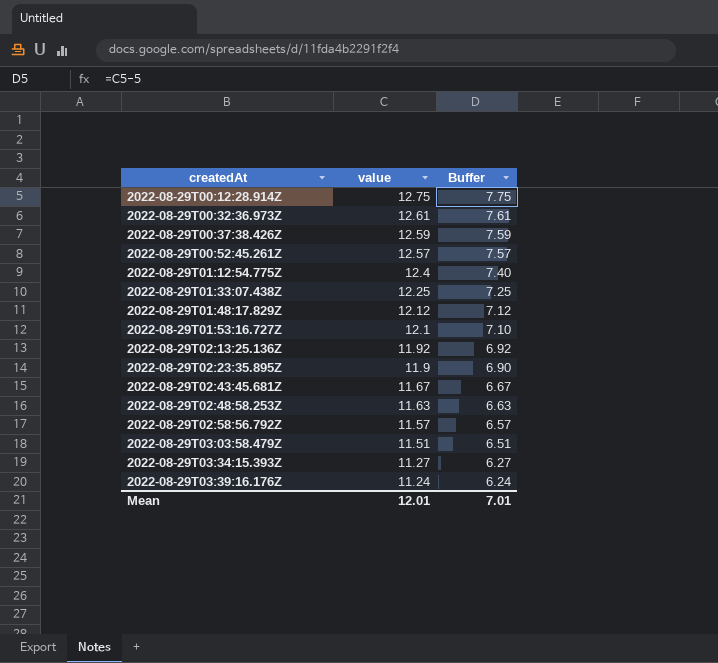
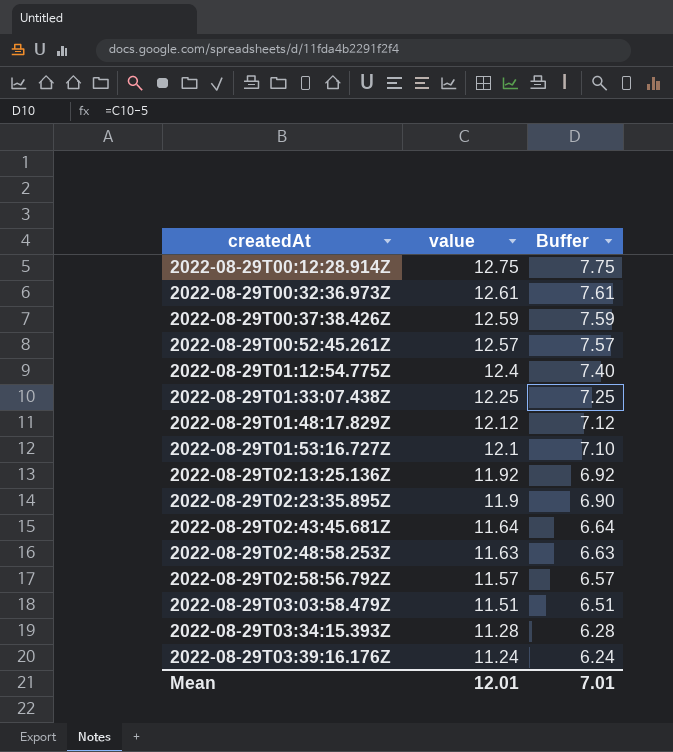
2022-08-29T02:43:45.681Z | value: 11.67 -> 11.64
2022-08-29T02:43:45.681Z | Buffer: 6.67 -> 6.64
2022-08-29T03:34:15.393Z | value: 11.27 -> 11.28
2022-08-29T03:34:15.393Z | Buffer: 6.27 -> 6.28

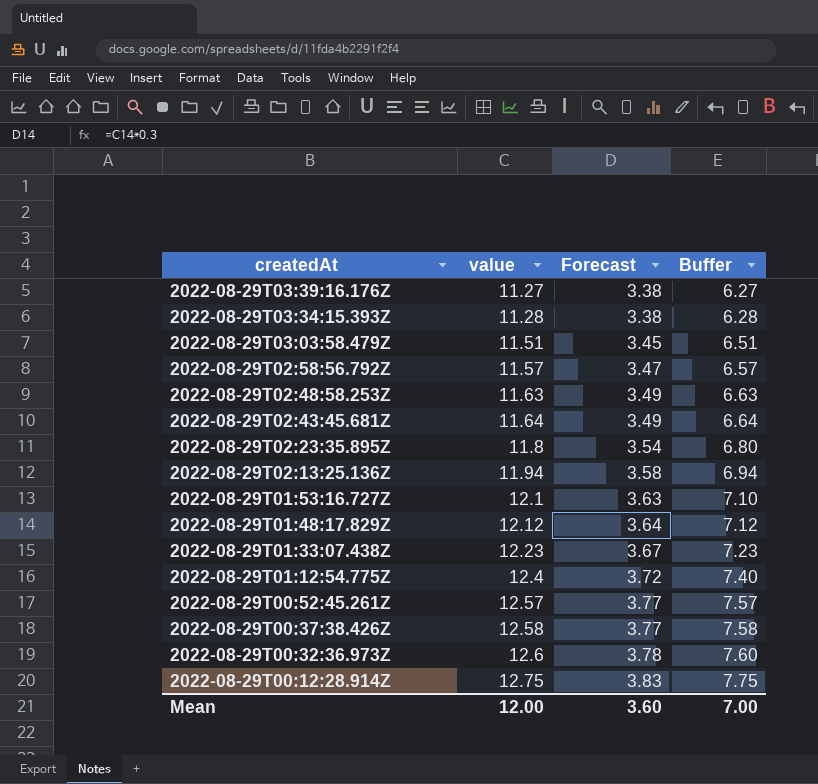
row order: createdAt ascending -> createdAt descending
column Forecast | formula: none -> [value] * 0.3
2022-08-29T03:39:16.176Z | value: 11.24 -> 11.27
2022-08-29T03:39:16.176Z | Buffer: 6.24 -> 6.27
2022-08-29T02:23:35.895Z | value: 11.9 -> 11.8
2022-08-29T02:23:35.895Z | Buffer: 6.90 -> 6.80
2022-08-29T02:13:25.136Z | value: 11.92 -> 11.94
2022-08-29T02:13:25.136Z | Buffer: 6.92 -> 6.94
2022-08-29T01:33:07.438Z | value: 12.25 -> 12.23
2022-08-29T01:33:07.438Z | Buffer: 7.25 -> 7.23
2022-08-29T00:37:38.426Z | value: 12.59 -> 12.58
2022-08-29T00:37:38.426Z | Buffer: 7.59 -> 7.58
2022-08-29T00:32:36.973Z | value: 12.61 -> 12.6
2022-08-29T00:32:36.973Z | Buffer: 7.61 -> 7.60
Mean | value: 12.01 -> 12.00
Mean | Buffer: 7.01 -> 7.00

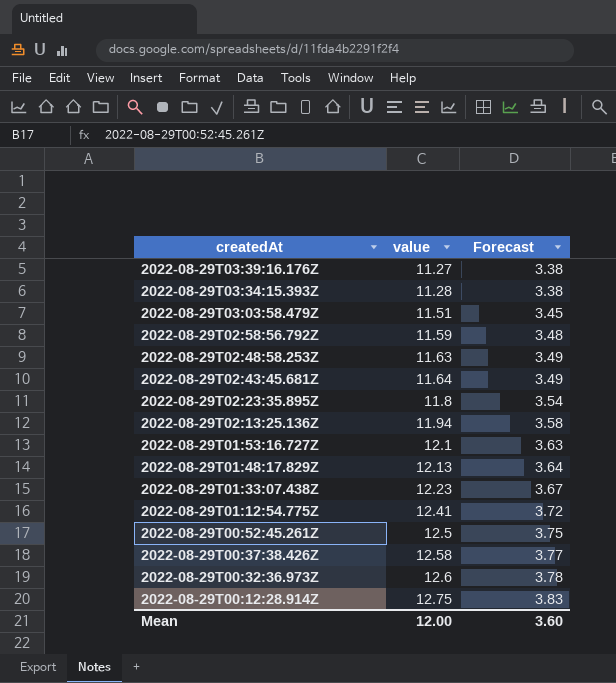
column Buffer | formula: [value] - 5 -> none
2022-08-29T02:58:56.792Z | value: 11.57 -> 11.59
2022-08-29T02:58:56.792Z | Forecast: 3.47 -> 3.48
2022-08-29T01:48:17.829Z | value: 12.12 -> 12.13
2022-08-29T01:12:54.775Z | value: 12.4 -> 12.41
2022-08-29T00:52:45.261Z | value: 12.57 -> 12.5
2022-08-29T00:52:45.261Z | Forecast: 3.77 -> 3.75

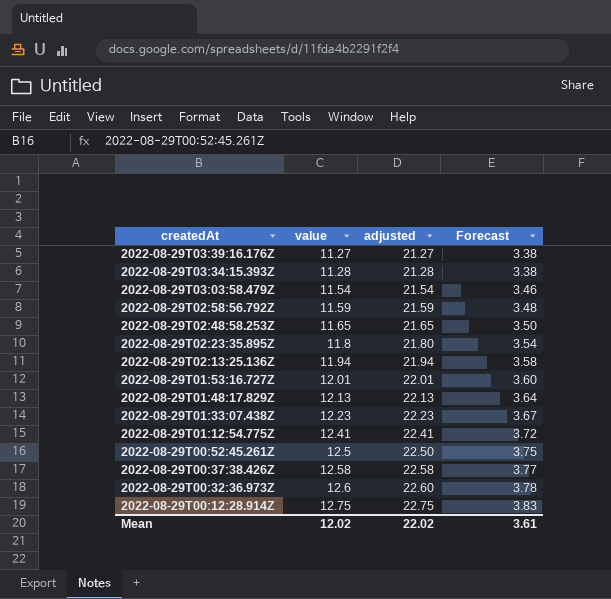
column adjusted | formula: none -> [value] + 10
row 2022-08-29T02:43:45.681Z: 11.64 | 3.49 -> none
2022-08-29T03:03:58.479Z | value: 11.51 -> 11.54
2022-08-29T03:03:58.479Z | Forecast: 3.45 -> 3.46
2022-08-29T02:48:58.253Z | value: 11.63 -> 11.65
2022-08-29T02:48:58.253Z | Forecast: 3.49 -> 3.50
2022-08-29T01:53:16.727Z | value: 12.1 -> 12.01
2022-08-29T01:53:16.727Z | Forecast: 3.63 -> 3.60
Mean | value: 12.00 -> 12.02
Mean | Forecast: 3.60 -> 3.61

